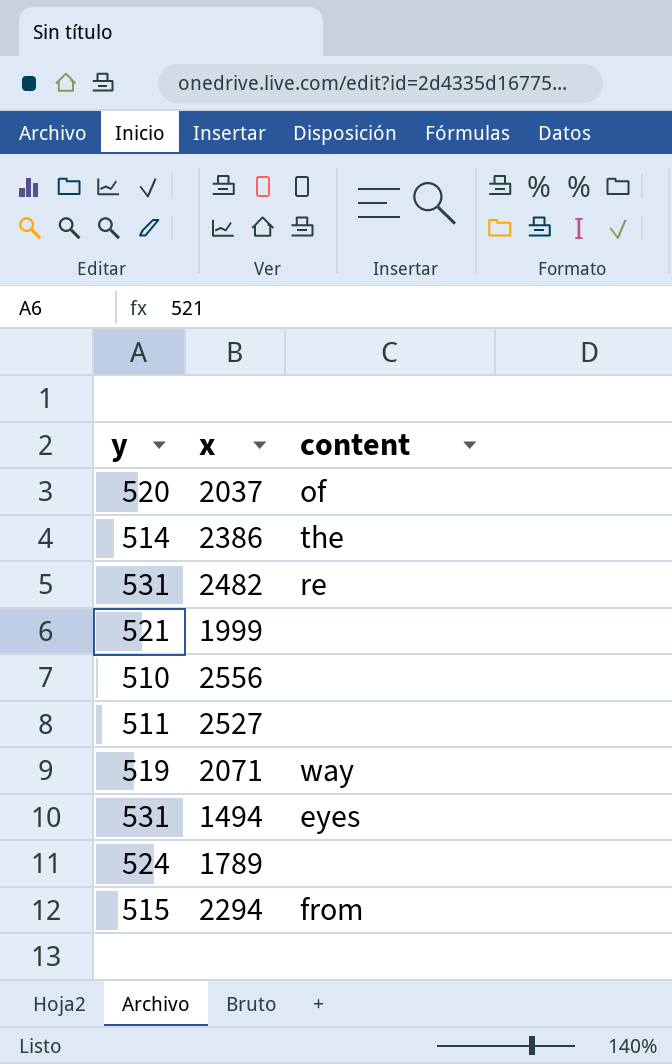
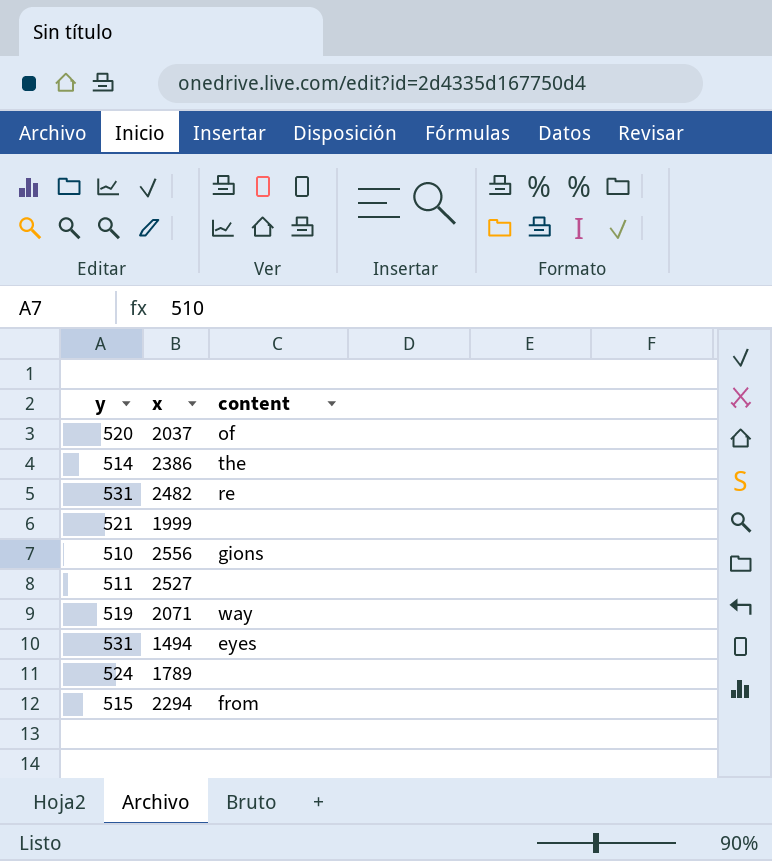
2556 | content: none -> gions

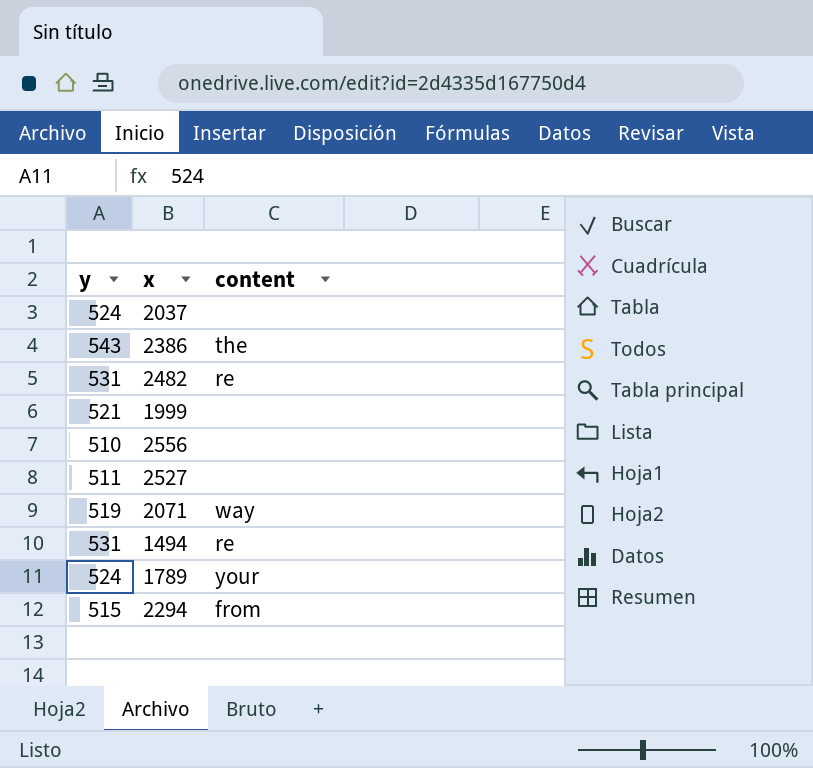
2037 | y: 520 -> 524
2037 | content: of -> none
2386 | y: 514 -> 543
2556 | content: gions -> none
1494 | content: eyes -> re
1789 | content: none -> your

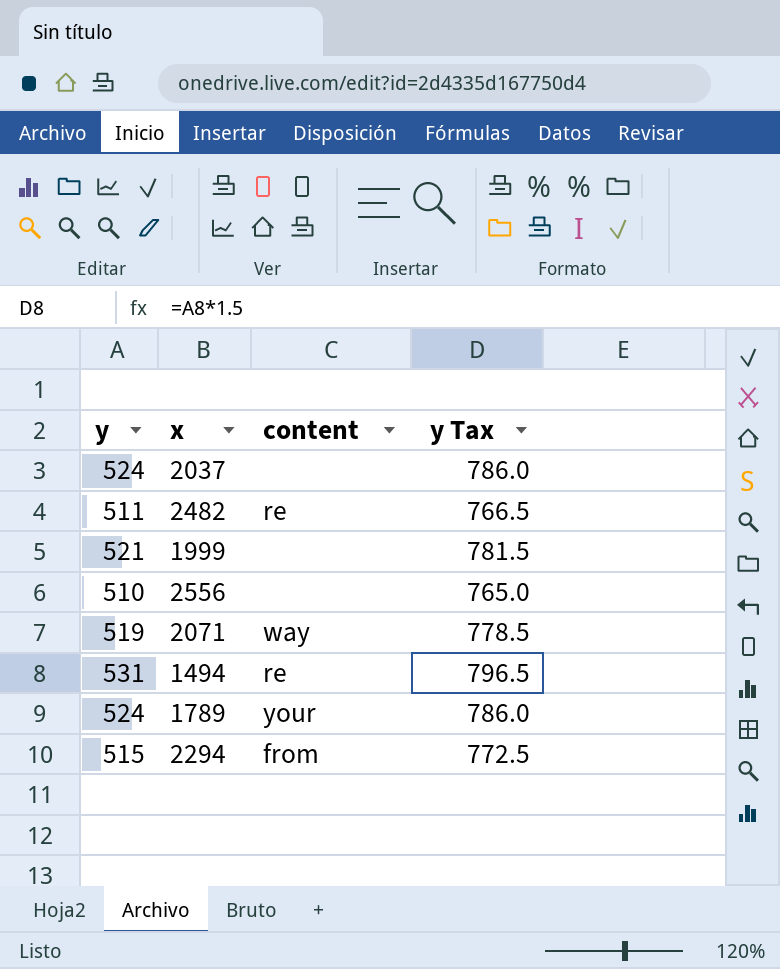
column y Tax | formula: none -> [y] * 1.5
row 2386: 543 | the -> none
row 2527: 511 | none -> none
2482 | y: 531 -> 511

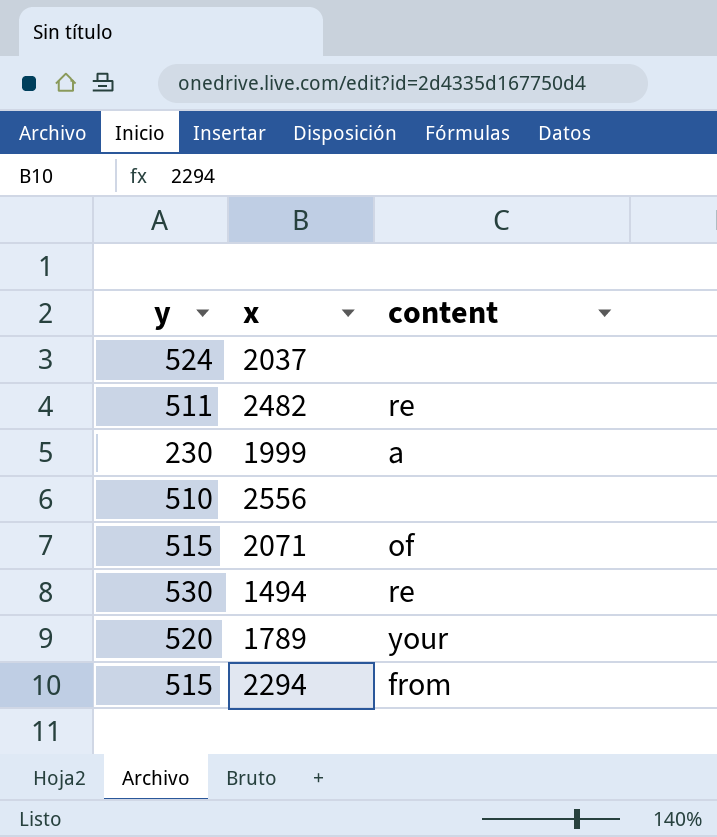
column y Tax | formula: [y] * 1.5 -> none
1999 | y: 521 -> 230
1999 | content: none -> a
2071 | y: 519 -> 515
2071 | content: way -> of
1494 | y: 531 -> 530
1789 | y: 524 -> 520

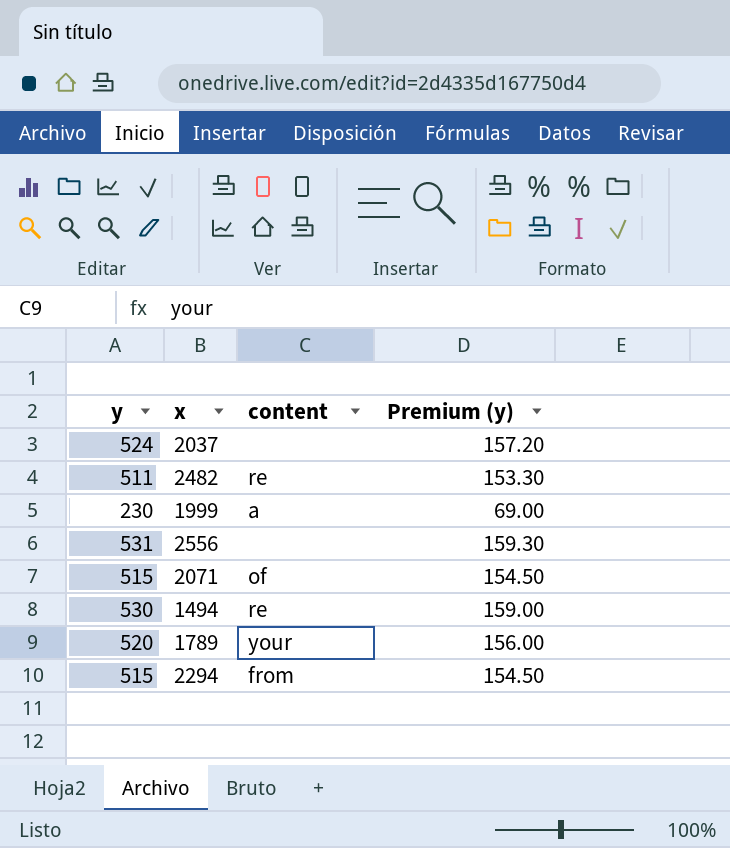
column Premium (y) | formula: none -> [y] * 0.3
2556 | y: 510 -> 531

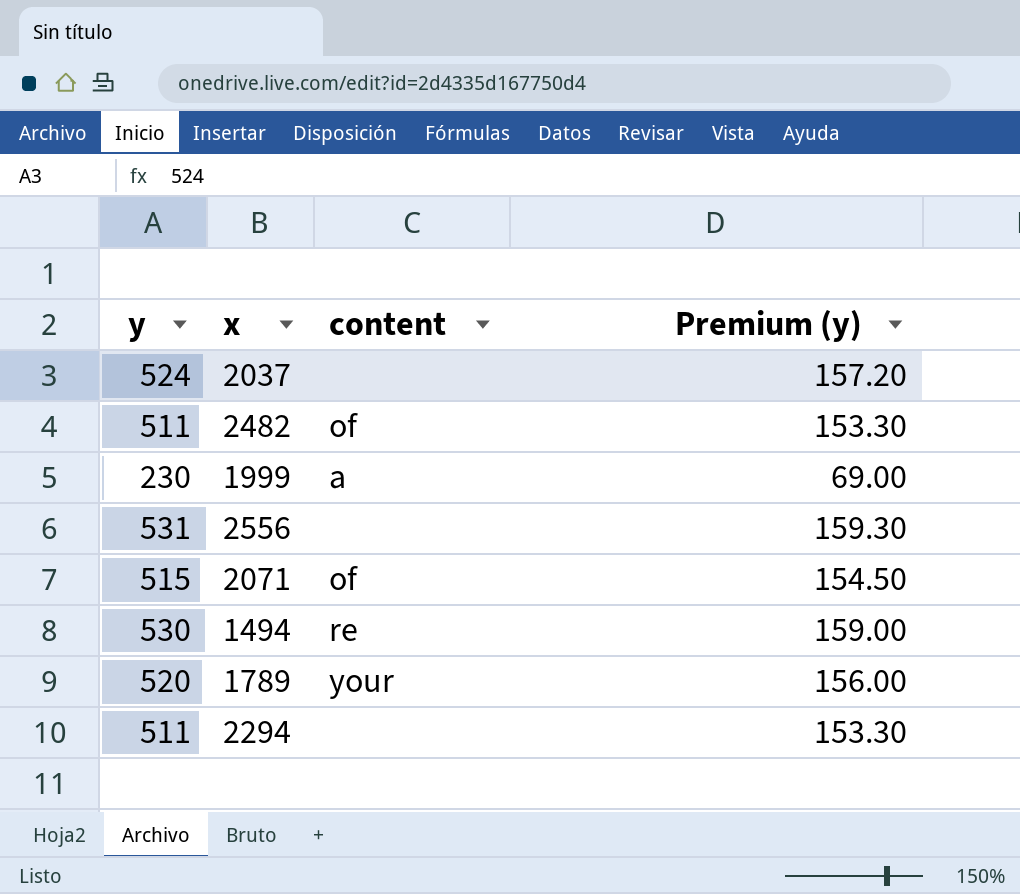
2482 | content: re -> of
2294 | y: 515 -> 511
2294 | content: from -> none
2294 | Premium (y): 154.50 -> 153.30

